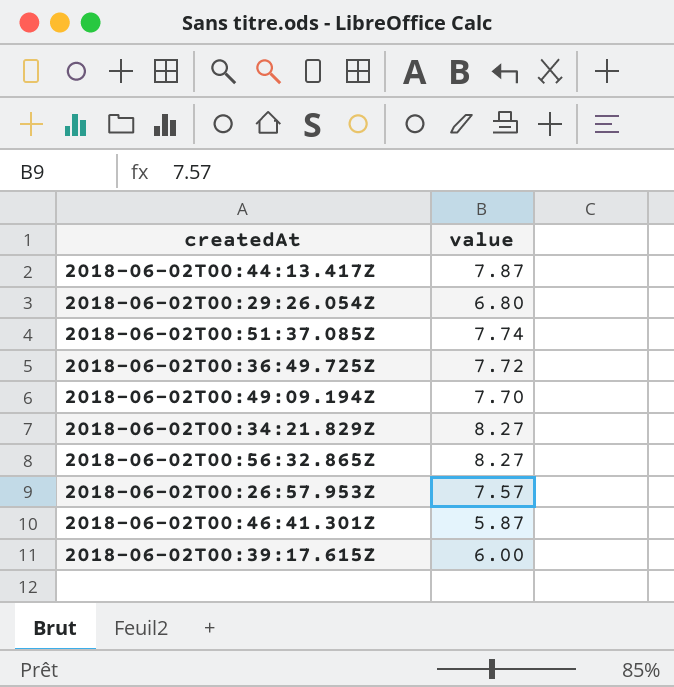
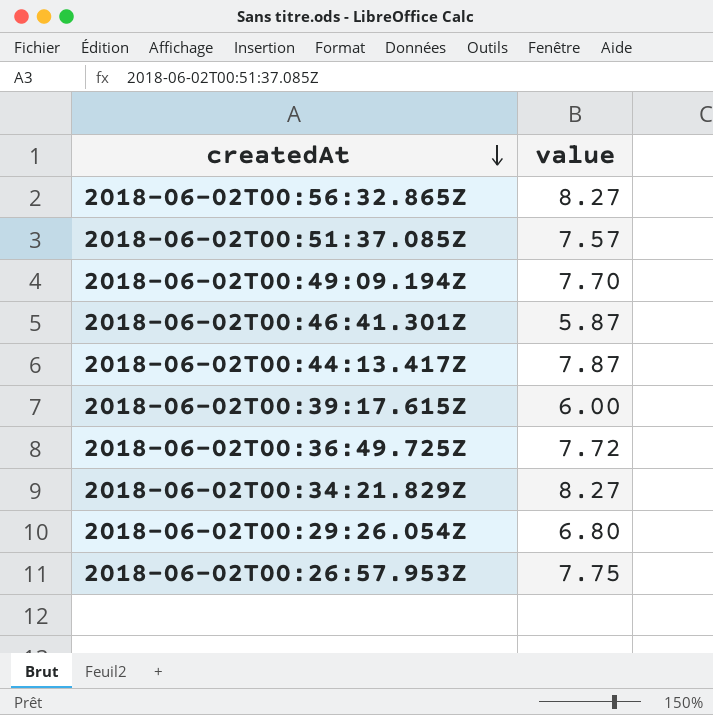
row order: none -> createdAt descending
2018-06-02T00:51:37.085Z | value: 7.74 -> 7.57
2018-06-02T00:26:57.953Z | value: 7.57 -> 7.75

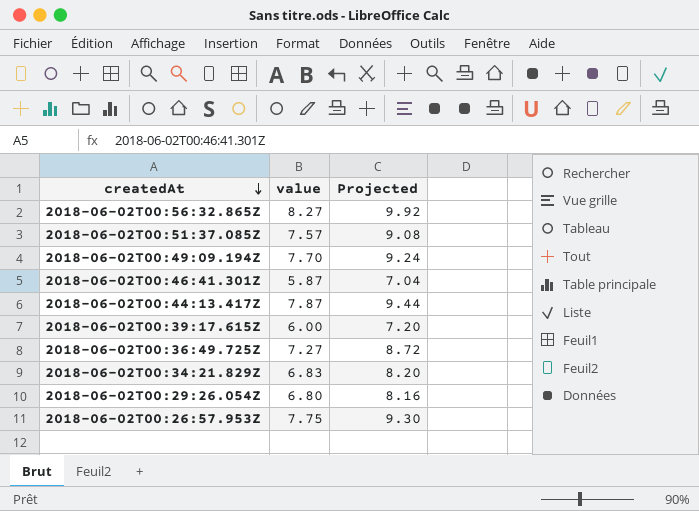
column Projected | formula: none -> [value] * 1.2
2018-06-02T00:36:49.725Z | value: 7.72 -> 7.27
2018-06-02T00:34:21.829Z | value: 8.27 -> 6.83

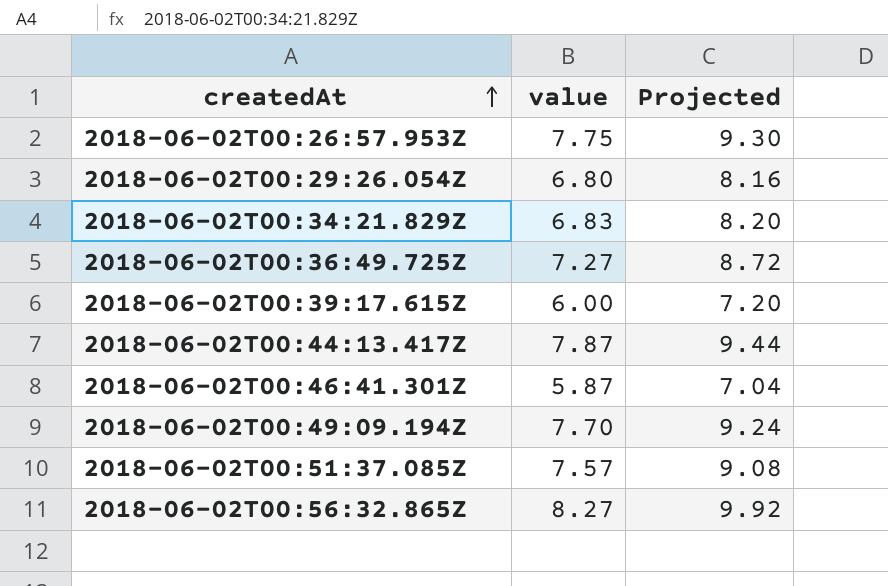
row order: createdAt descending -> createdAt ascending

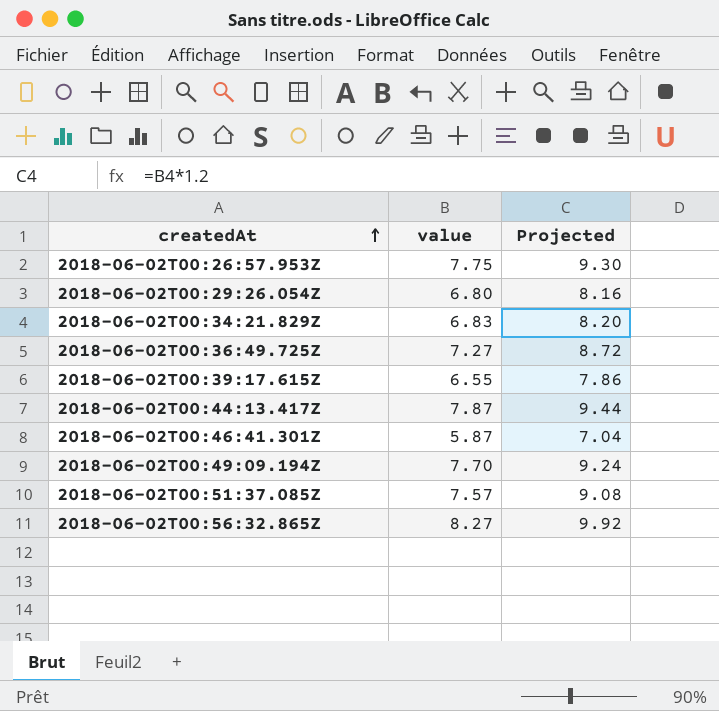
2018-06-02T00:39:17.615Z | value: 6.00 -> 6.55
2018-06-02T00:39:17.615Z | Projected: 7.20 -> 7.86

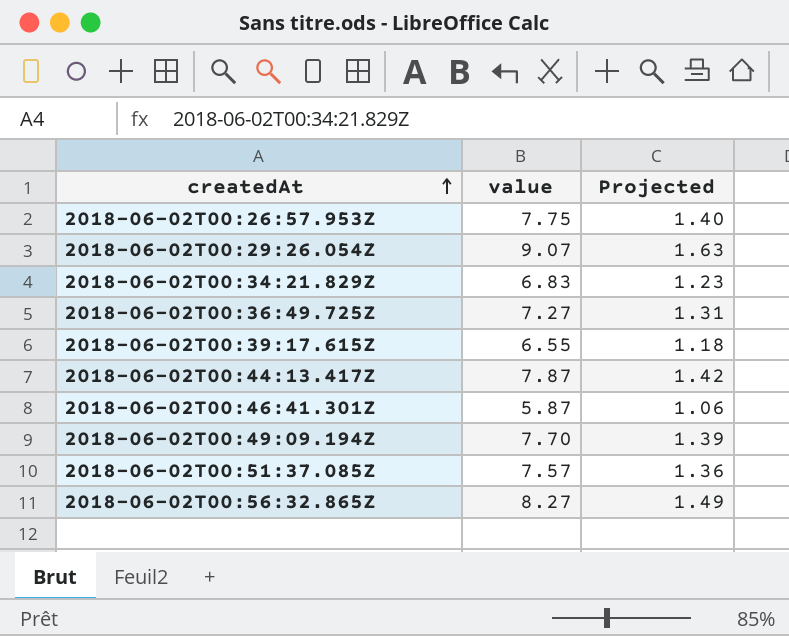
column Projected | formula: [value] * 1.2 -> [value] * 0.18
2018-06-02T00:29:26.054Z | value: 6.80 -> 9.07

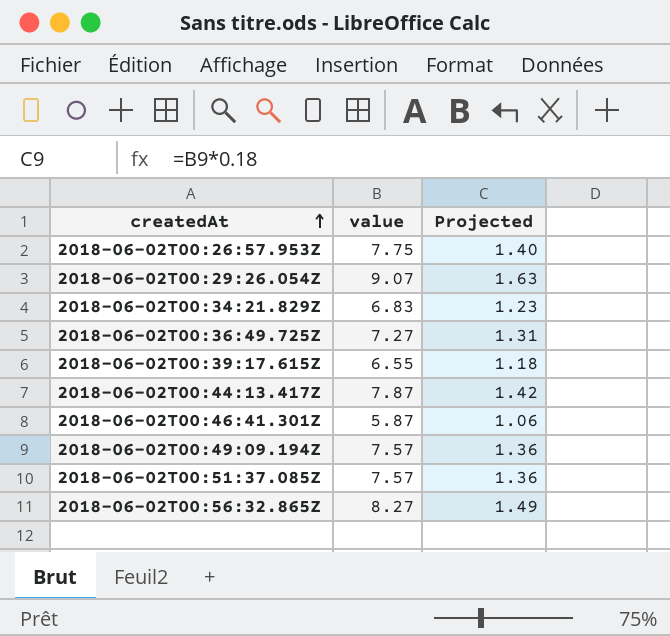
2018-06-02T00:49:09.194Z | value: 7.70 -> 7.57
2018-06-02T00:49:09.194Z | Projected: 1.39 -> 1.36

